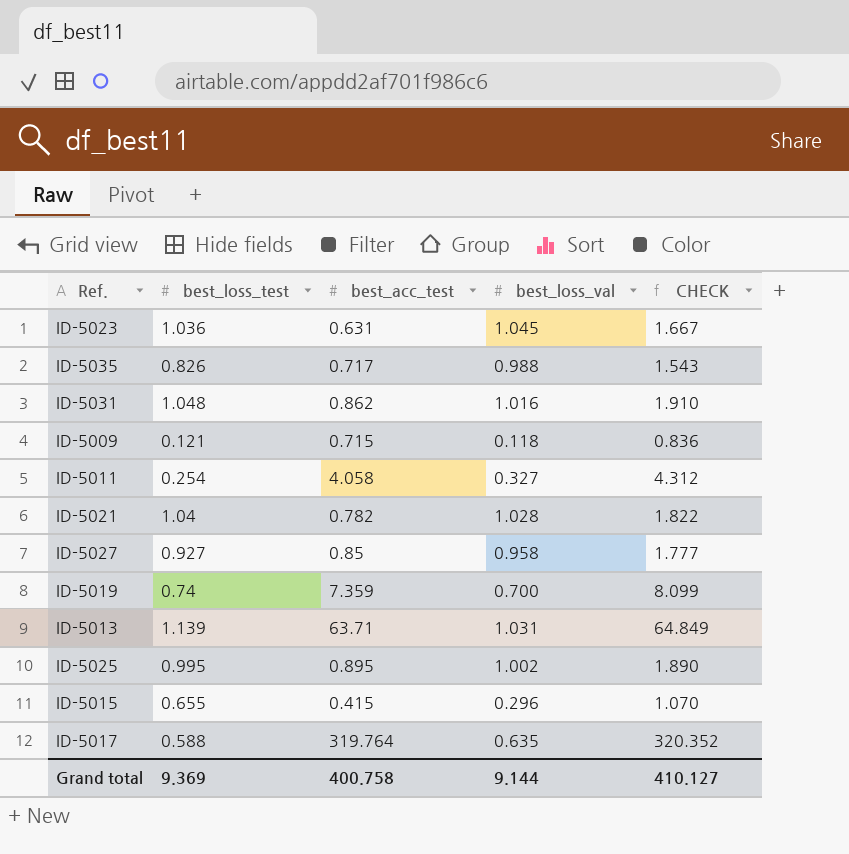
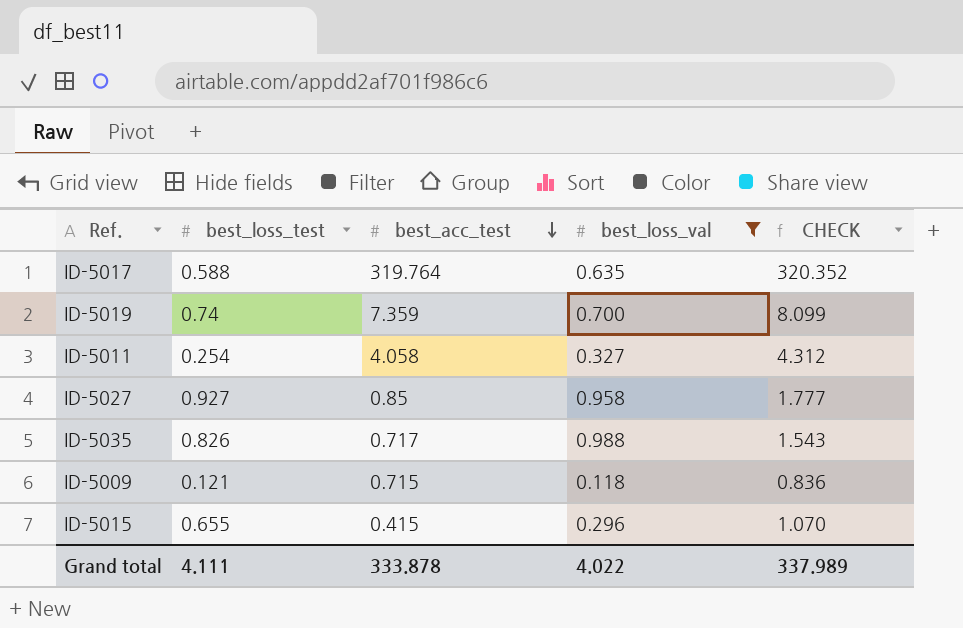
filter: none -> best_loss_val <= 0.988
row order: none -> best_acc_test descending
Grand total | best_loss_test: 9.369 -> 4.111
Grand total | best_acc_test: 400.758 -> 333.878
Grand total | best_loss_val: 9.144 -> 4.022
Grand total | CHECK: 410.127 -> 337.989

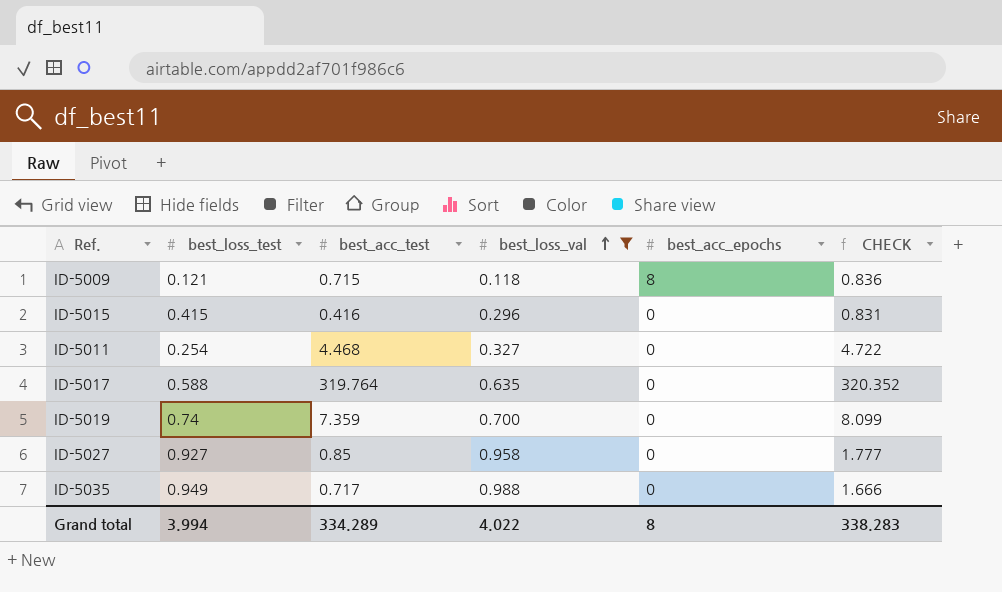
row order: best_acc_test descending -> best_loss_val ascending
column best_acc_epochs | position: none -> 5
ID-5015 | best_loss_test: 0.655 -> 0.415
ID-5015 | best_acc_test: 0.415 -> 0.416
ID-5015 | CHECK: 1.070 -> 0.831
ID-5011 | best_acc_test: 4.058 -> 4.468
ID-5011 | CHECK: 4.312 -> 4.722
ID-5035 | best_loss_test: 0.826 -> 0.949
ID-5035 | CHECK: 1.543 -> 1.666
Grand total | best_loss_test: 4.111 -> 3.994
Grand total | best_acc_test: 333.878 -> 334.289
Grand total | CHECK: 337.989 -> 338.283

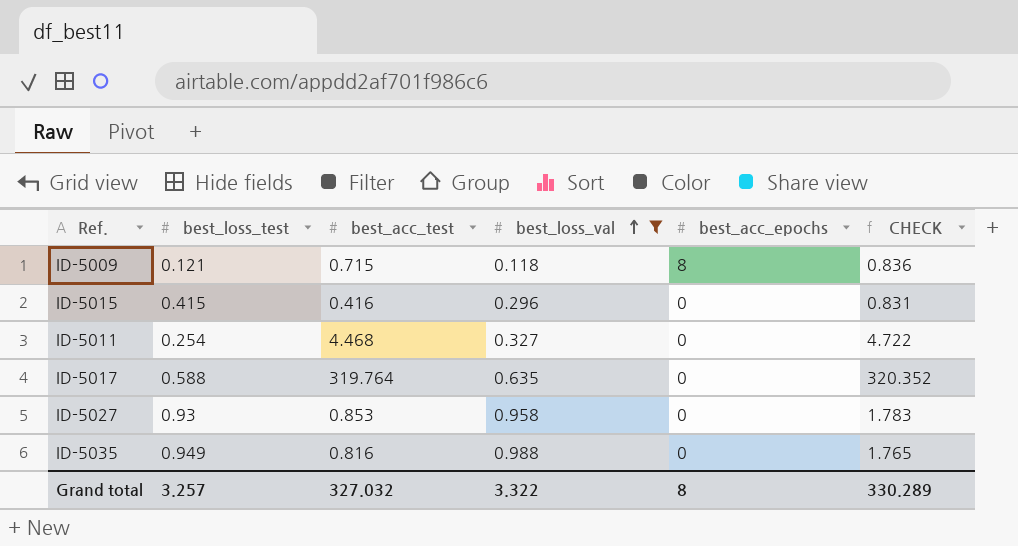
row ID-5019: 0.74 | 7.359 | 0.700 | 0 | 8.099 -> none
ID-5027 | best_loss_test: 0.927 -> 0.93
ID-5027 | best_acc_test: 0.85 -> 0.853
ID-5027 | CHECK: 1.777 -> 1.783
ID-5035 | best_acc_test: 0.717 -> 0.816
ID-5035 | CHECK: 1.666 -> 1.765
Grand total | best_loss_test: 3.994 -> 3.257
Grand total | best_acc_test: 334.289 -> 327.032
Grand total | best_loss_val: 4.022 -> 3.322
Grand total | CHECK: 338.283 -> 330.289

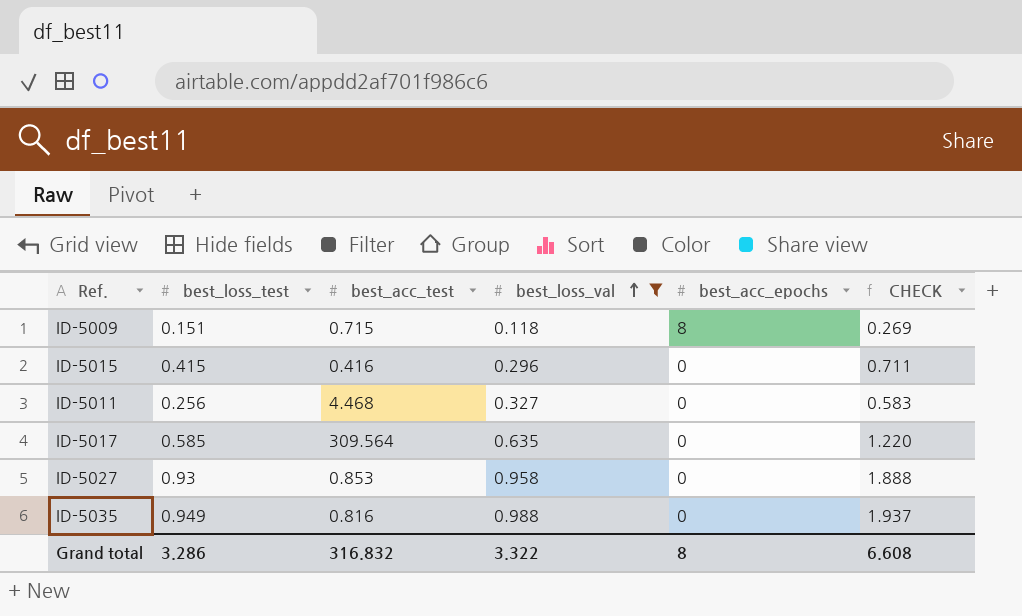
column CHECK | formula: [best_loss_test] + [best_acc_test] -> [best_loss_test] + [best_loss_val]
ID-5009 | best_loss_test: 0.121 -> 0.151
ID-5011 | best_loss_test: 0.254 -> 0.256
ID-5017 | best_loss_test: 0.588 -> 0.585
ID-5017 | best_acc_test: 319.764 -> 309.564
Grand total | best_loss_test: 3.257 -> 3.286
Grand total | best_acc_test: 327.032 -> 316.832
Grand total | CHECK: 330.289 -> 6.608

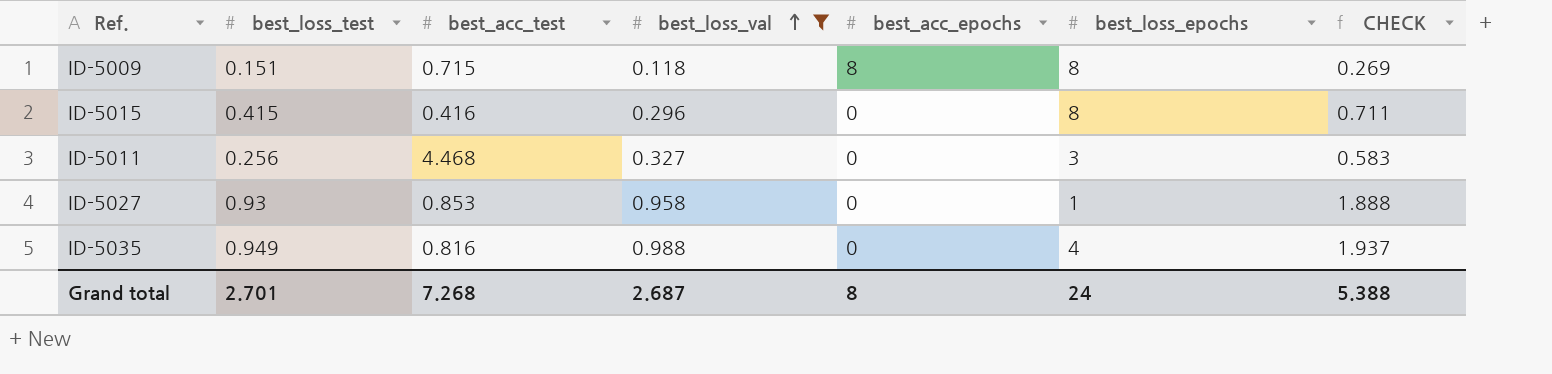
column best_loss_epochs | position: none -> 6
row ID-5017: 0.585 | 309.564 | 0.635 | 0 | 1.220 -> none
Grand total | best_loss_test: 3.286 -> 2.701
Grand total | best_acc_test: 316.832 -> 7.268
Grand total | best_loss_val: 3.322 -> 2.687
Grand total | CHECK: 6.608 -> 5.388

